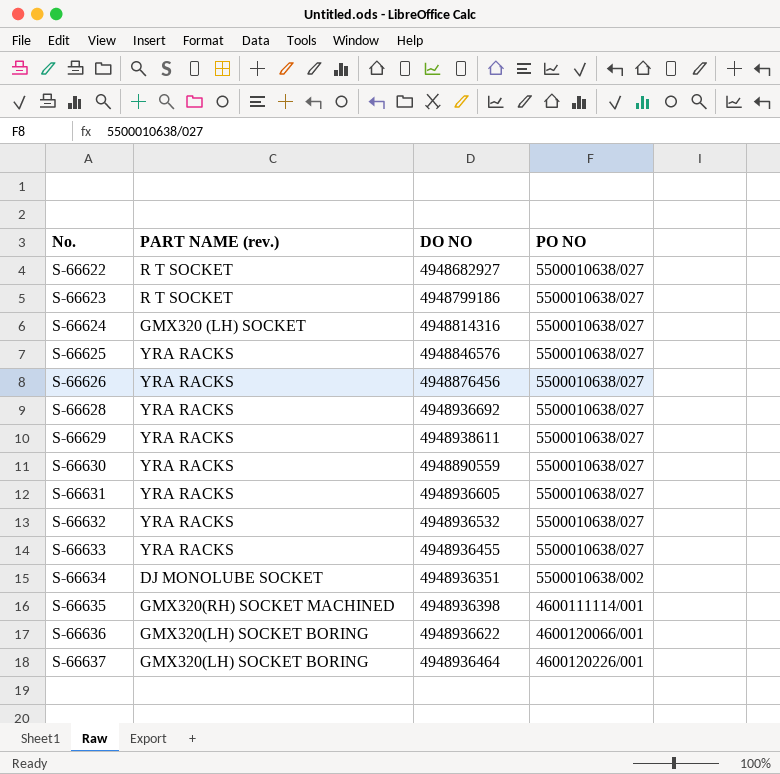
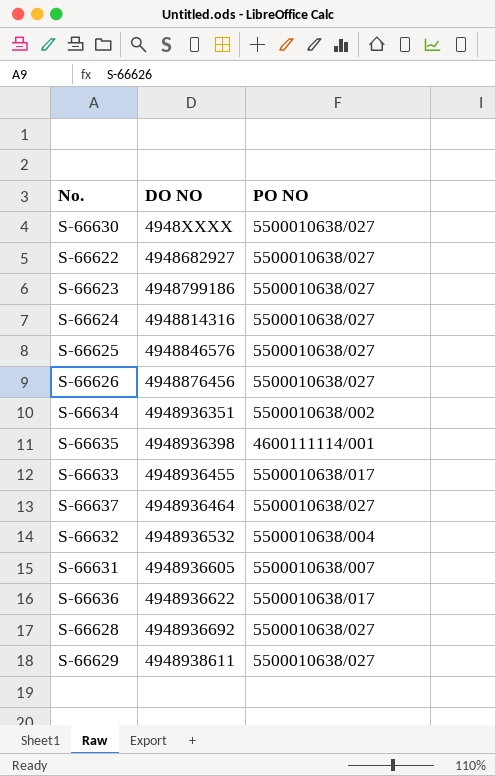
row order: No. ascending -> DO NO ascending
column PART NAME (rev.) | position: 2 -> none
S-66630 | DO NO: 4948890559 -> 4948XXXX
S-66633 | PO NO: 5500010638/027 -> 5500010638/017
S-66637 | PO NO: 4600120226/001 -> 5500010638/027
S-66632 | PO NO: 5500010638/027 -> 5500010638/004
S-66631 | PO NO: 5500010638/027 -> 5500010638/007
S-66636 | PO NO: 4600120066/001 -> 5500010638/017

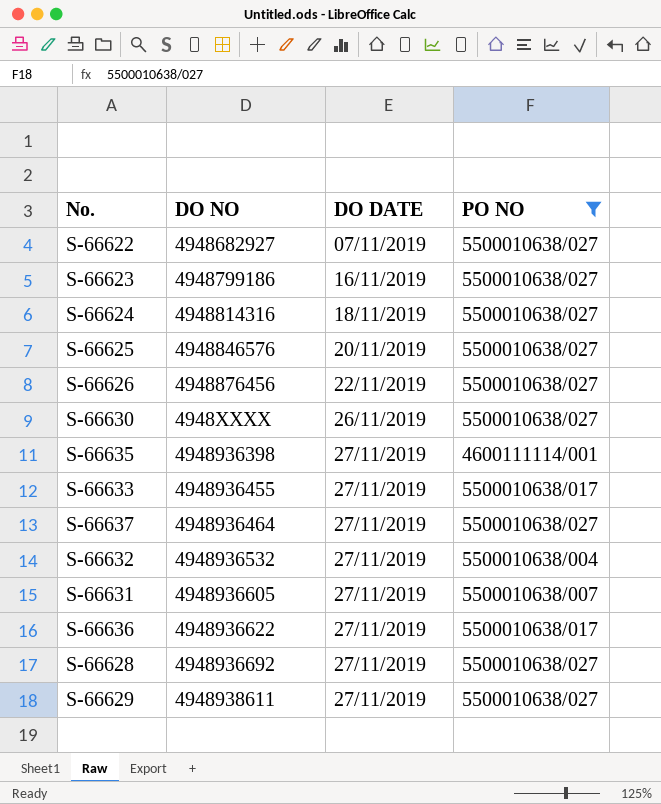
filter: none -> PO NO != 5500010638/002
row order: DO NO ascending -> DO DATE ascending
column DO DATE | position: none -> 3

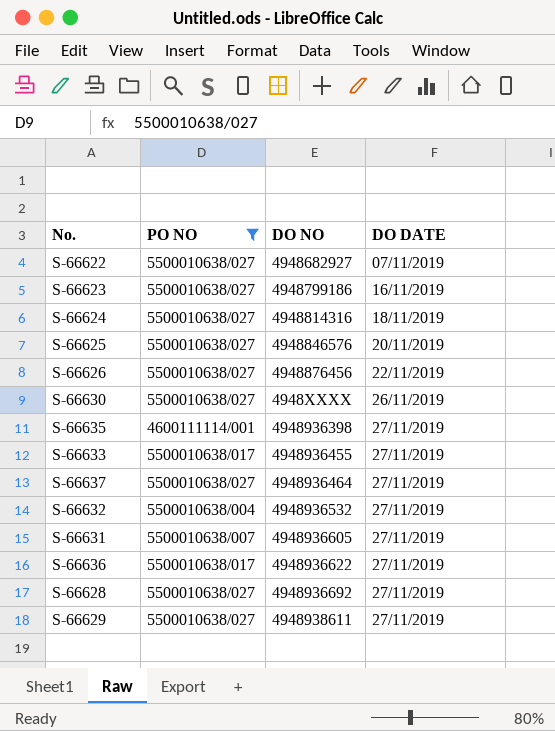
column PO NO | position: 4 -> 2

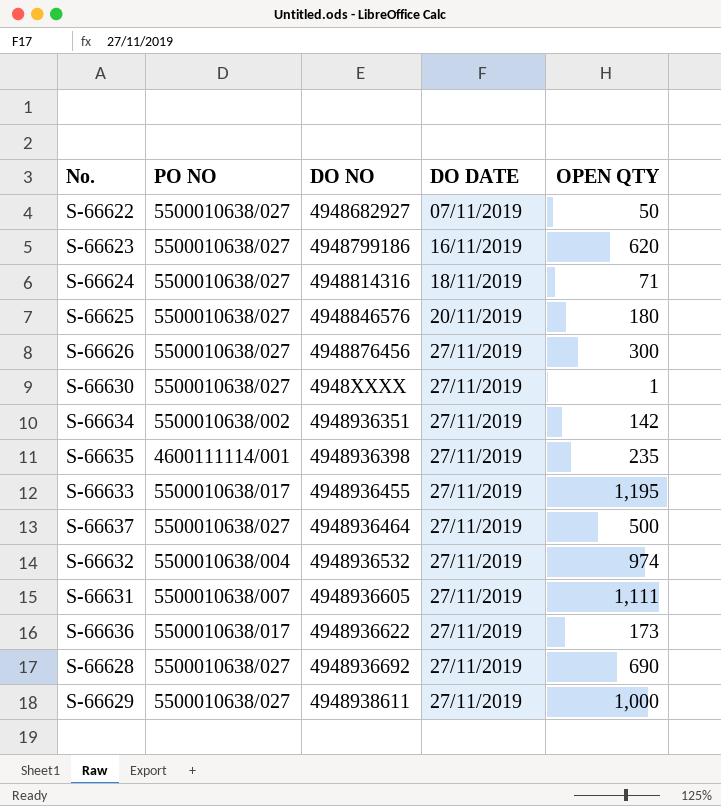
filter: PO NO != 5500010638/002 -> none
column OPEN QTY | position: none -> 5
S-66626 | DO DATE: 22/11/2019 -> 27/11/2019
S-66630 | DO DATE: 26/11/2019 -> 27/11/2019

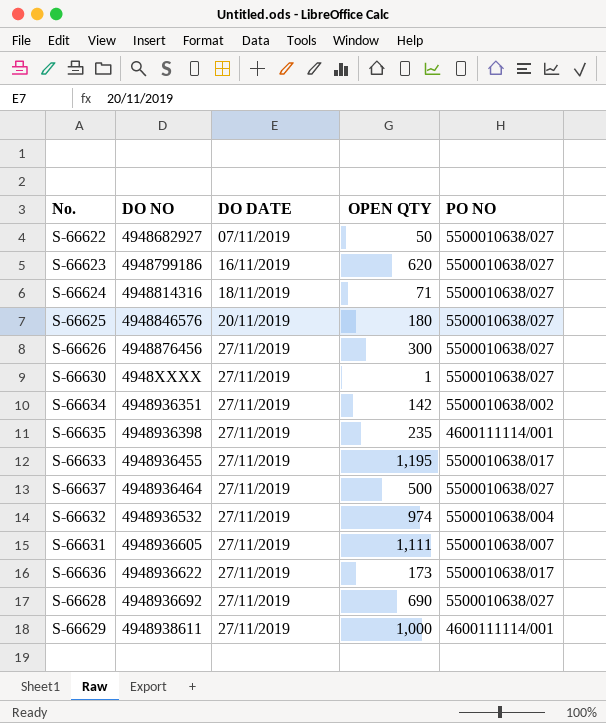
column PO NO | position: 2 -> 5
S-66629 | PO NO: 5500010638/027 -> 4600111114/001

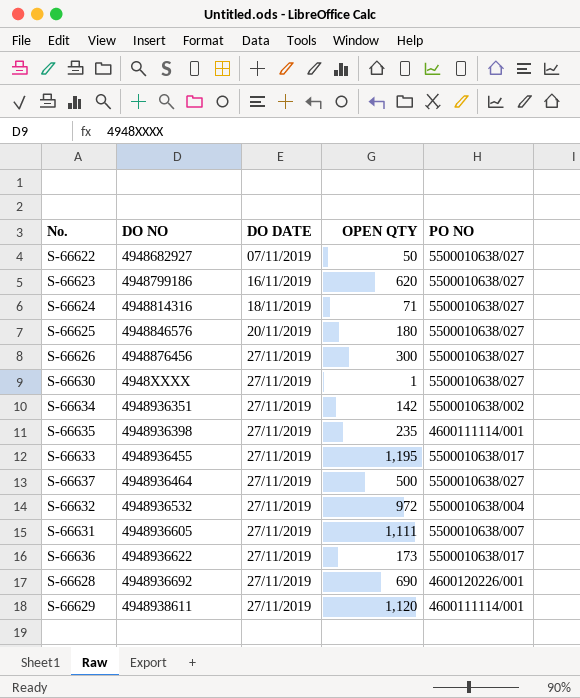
S-66632 | OPEN QTY: 974 -> 972
S-66628 | PO NO: 5500010638/027 -> 4600120226/001
S-66629 | OPEN QTY: 1,000 -> 1,120

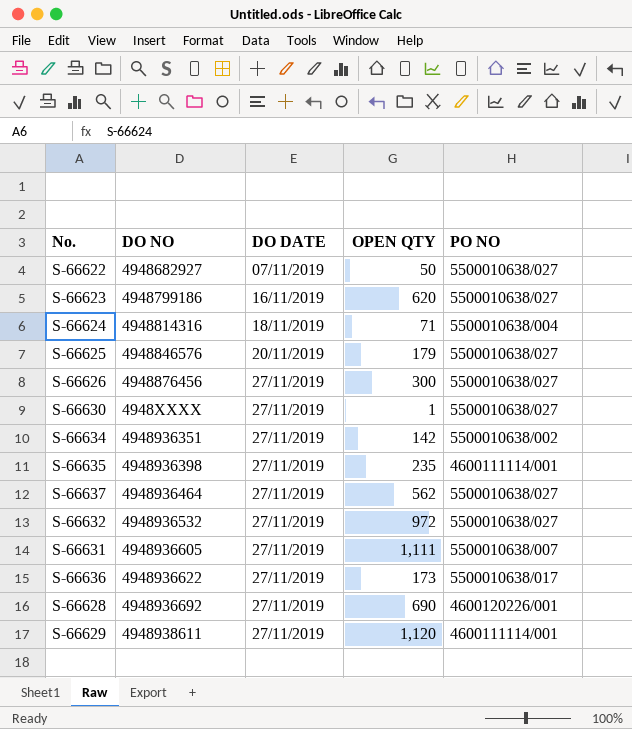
row S-66633: 4948936455 | 27/11/2019 | 1,195 | 5500010638/017 -> none
S-66624 | PO NO: 5500010638/027 -> 5500010638/004
S-66625 | OPEN QTY: 180 -> 179
S-66637 | OPEN QTY: 500 -> 562
S-66632 | PO NO: 5500010638/004 -> 5500010638/027

